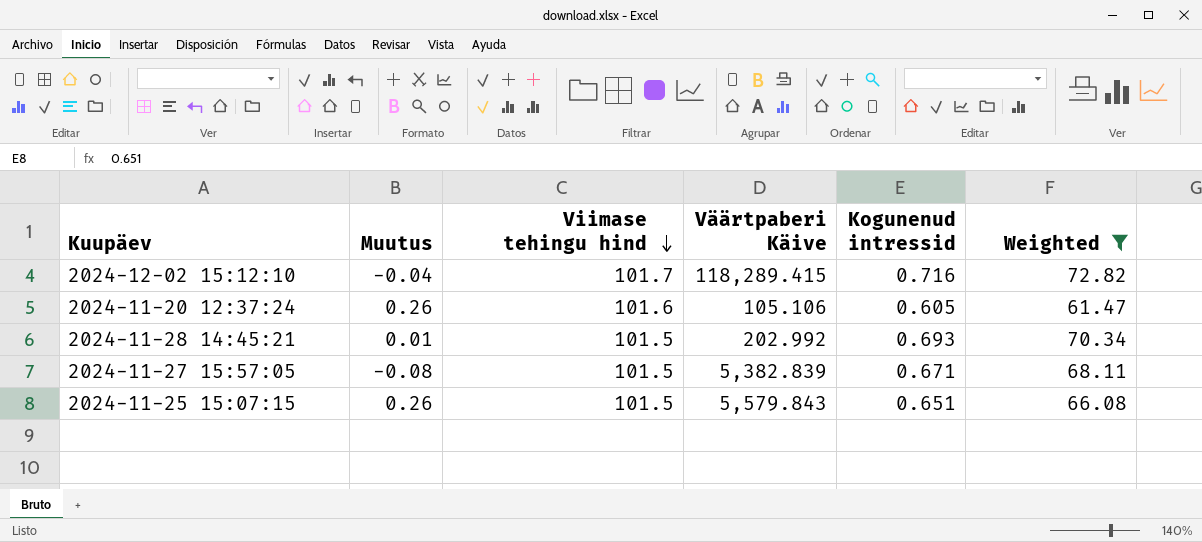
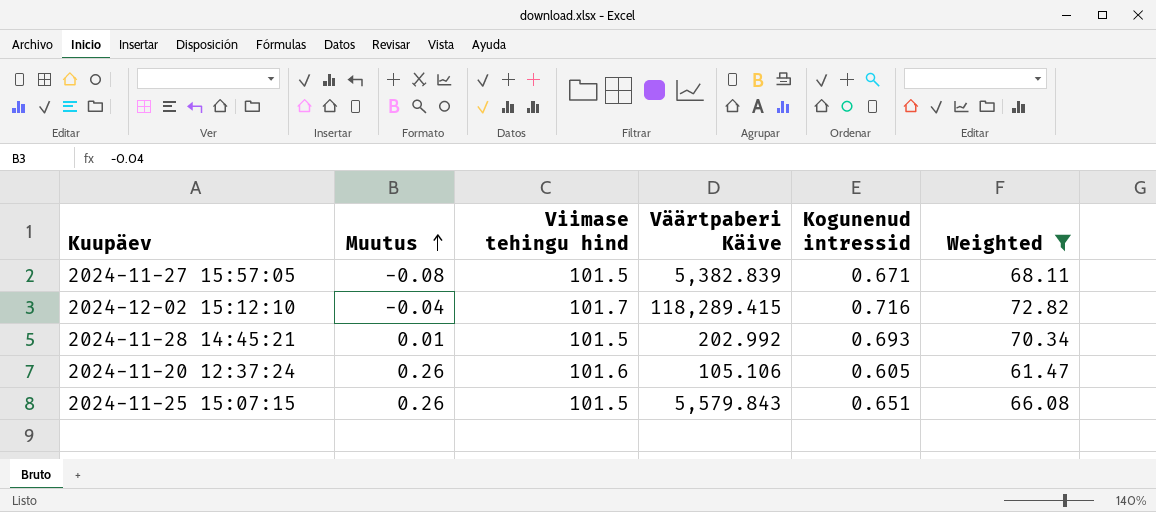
row order: Viimase tehingu hind descending -> Muutus ascending

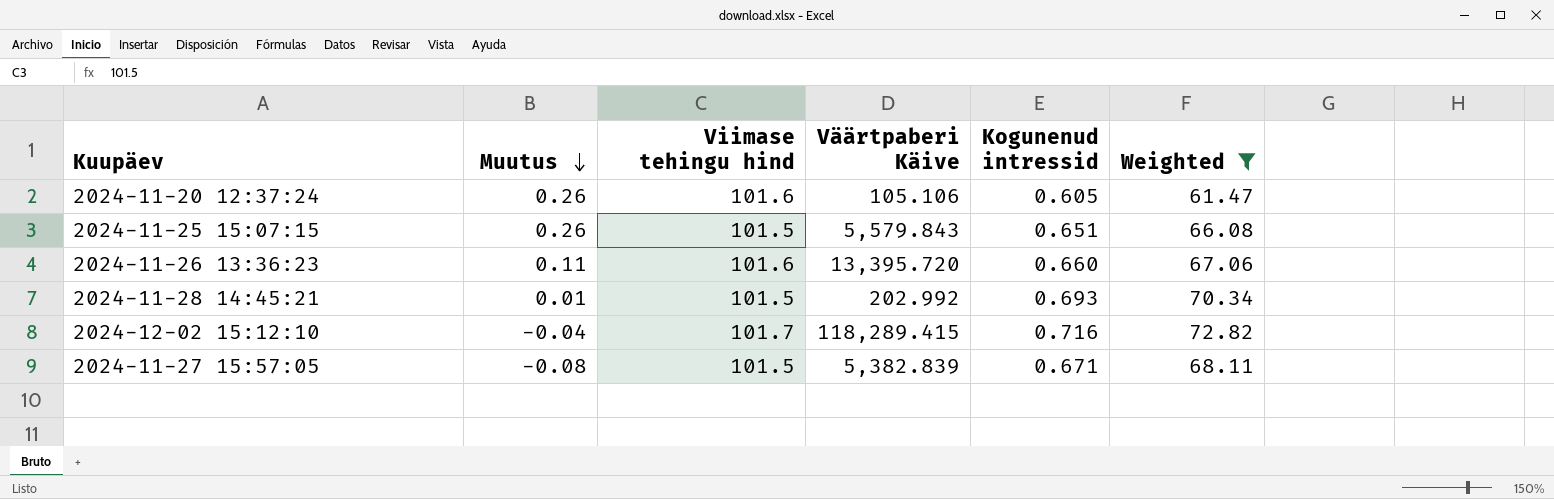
row order: Muutus ascending -> Muutus descending
row 2024-11-26 13:36:23: none -> 0.11 | 101.6 | 13,395.720 | 0.660 | 67.06

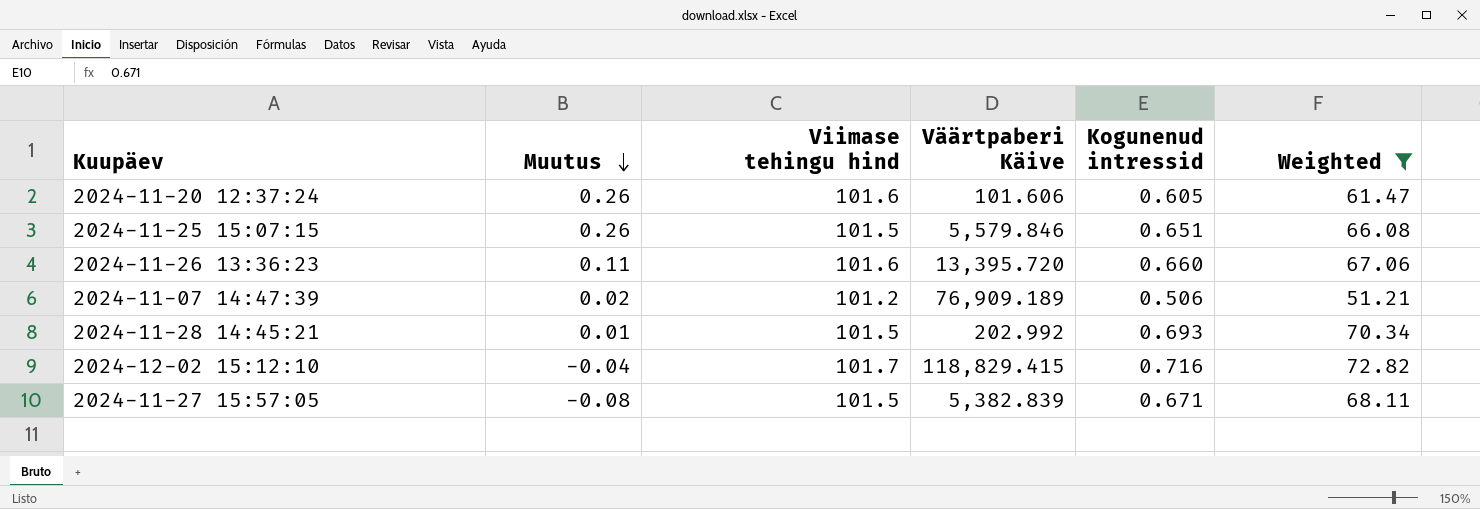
2024-11-20 12:37:24 | Väärtpaberi Käive: 105.106 -> 101.606
2024-11-25 15:07:15 | Väärtpaberi Käive: 5,579.843 -> 5,579.846
row 2024-11-07 14:47:39: none -> 0.02 | 101.2 | 76,909.189 | 0.506 | 51.21
2024-12-02 15:12:10 | Väärtpaberi Käive: 118,289.415 -> 118,829.415

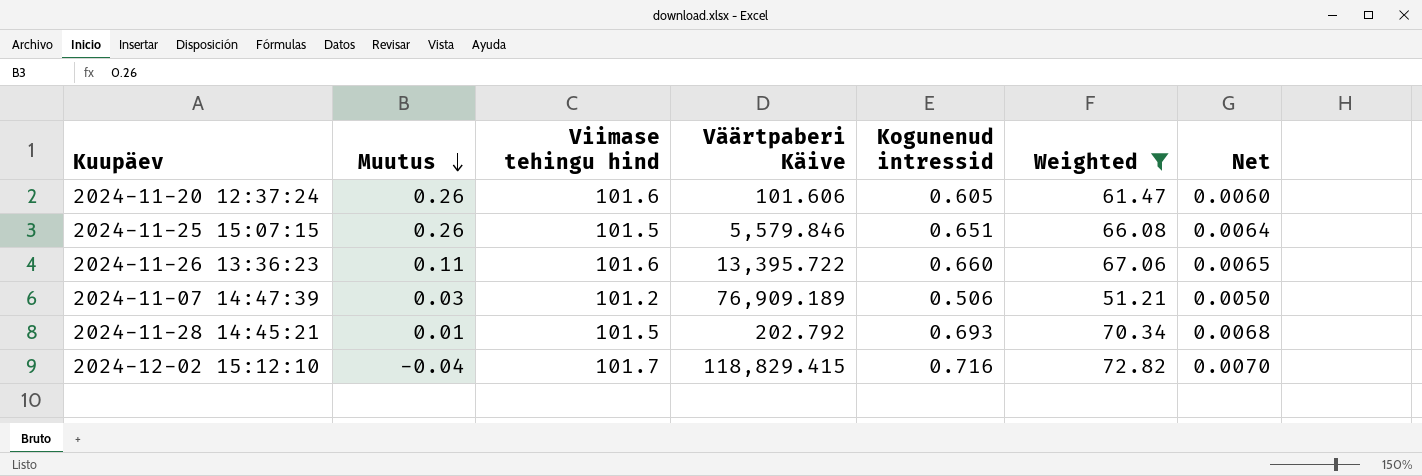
column Net | formula: none -> [Kogunenud intressid] / [Viimase tehingu hind]
row 2024-11-27 15:57:05: -0.08 | 101.5 | 5,382.839 | 0.671 | 68.11 -> none
2024-11-26 13:36:23 | Väärtpaberi Käive: 13,395.720 -> 13,395.722
2024-11-07 14:47:39 | Muutus: 0.02 -> 0.03
2024-11-28 14:45:21 | Väärtpaberi Käive: 202.992 -> 202.792

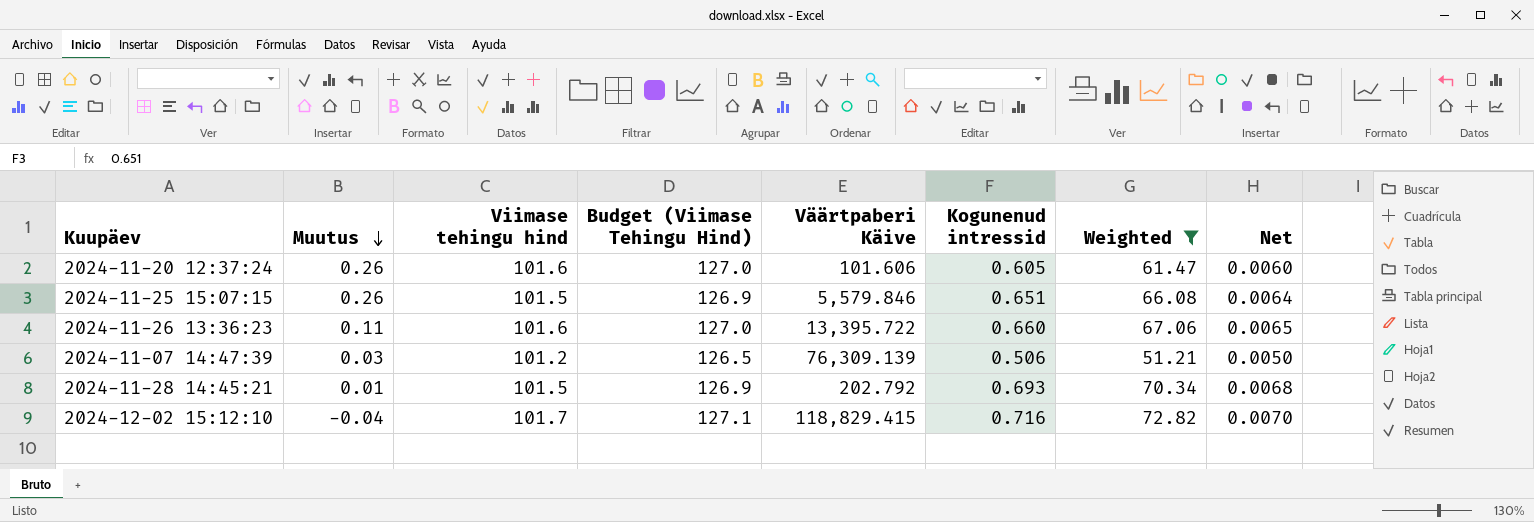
column Budget (Viimase Tehingu Hind) | formula: none -> [Viimase tehingu hind] * 1.25
2024-11-07 14:47:39 | Väärtpaberi Käive: 76,909.189 -> 76,309.139

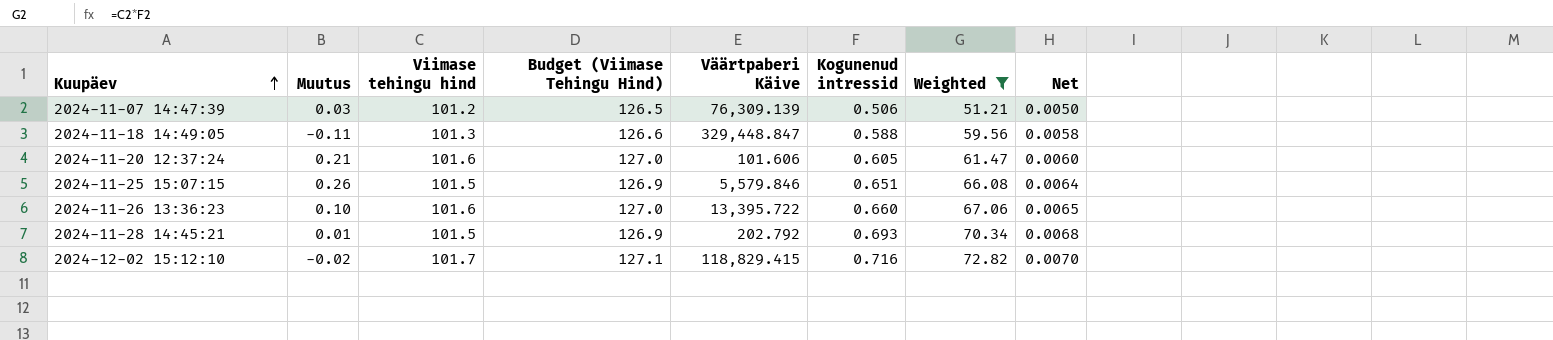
row order: Muutus descending -> Kuupäev ascending
row 2024-11-18 14:49:05: none -> -0.11 | 101.3 | 126.6 | 329,448.847 | 0.588 | 59.56 | 0.0058
2024-11-20 12:37:24 | Muutus: 0.26 -> 0.21
2024-11-26 13:36:23 | Muutus: 0.11 -> 0.10
2024-12-02 15:12:10 | Muutus: -0.04 -> -0.02

